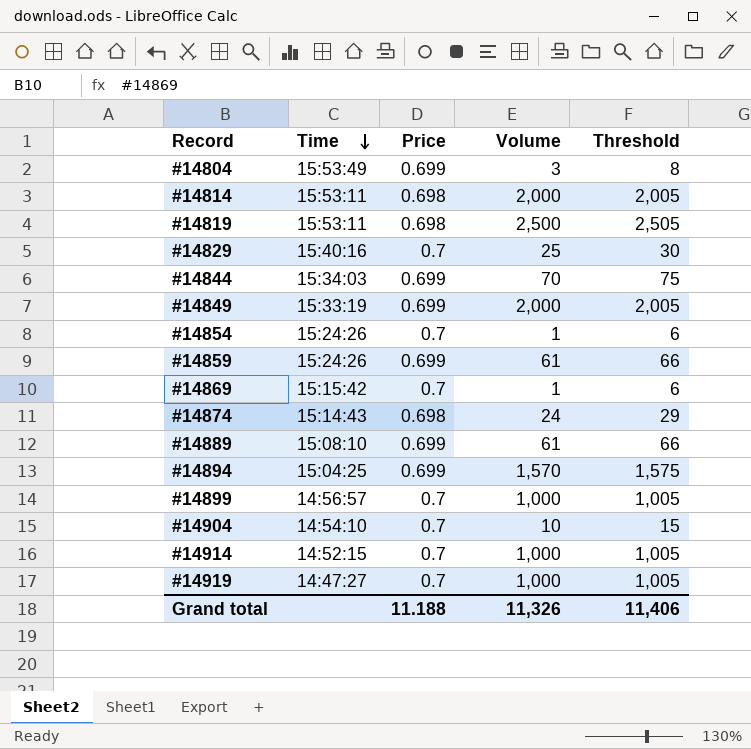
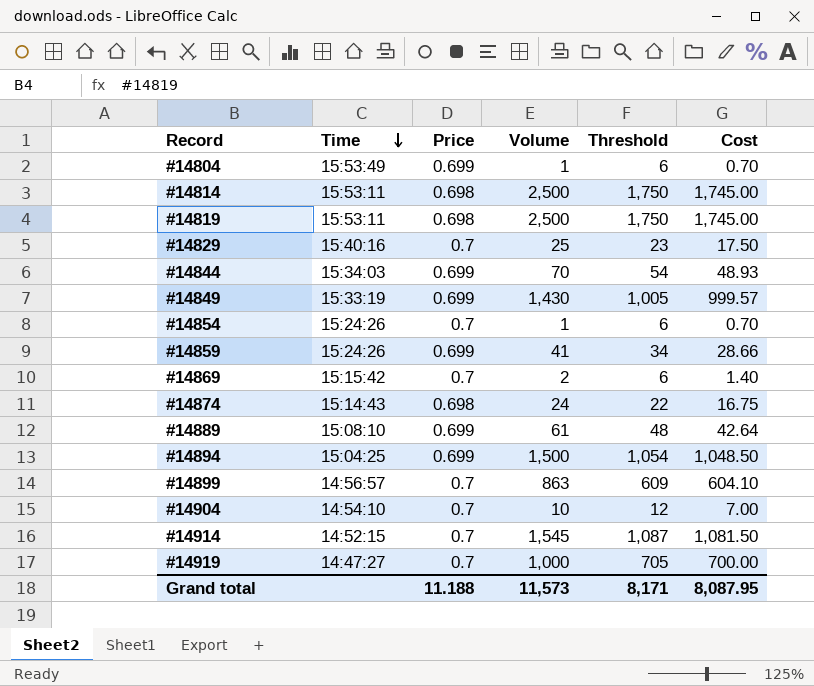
column Threshold | formula: [Volume] + 5 -> [Cost] + 5
column Cost | formula: none -> [Price] * [Volume]
#14804 | Volume: 3 -> 1
#14814 | Volume: 2,000 -> 2,500
#14849 | Volume: 2,000 -> 1,430
#14859 | Volume: 61 -> 41
#14869 | Volume: 1 -> 2
#14894 | Volume: 1,570 -> 1,500
#14899 | Volume: 1,000 -> 863
#14914 | Volume: 1,000 -> 1,545
Grand total | Volume: 11,326 -> 11,573
Grand total | Threshold: 11,406 -> 8,171

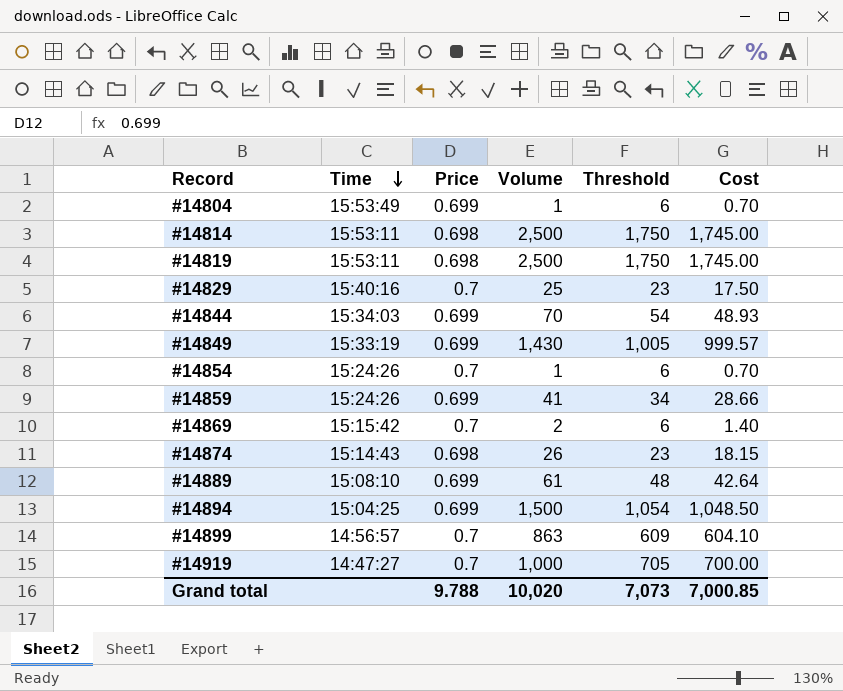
row #14904: 14:54:10 | 0.7 | 10 | 12 | 7.00 -> none
row #14914: 14:52:15 | 0.7 | 1,545 | 1,087 | 1,081.50 -> none
#14874 | Volume: 24 -> 26
#14874 | Threshold: 22 -> 23
#14874 | Cost: 16.75 -> 18.15
Grand total | Price: 11.188 -> 9.788
Grand total | Volume: 11,573 -> 10,020
Grand total | Threshold: 8,171 -> 7,073
Grand total | Cost: 8,087.95 -> 7,000.85

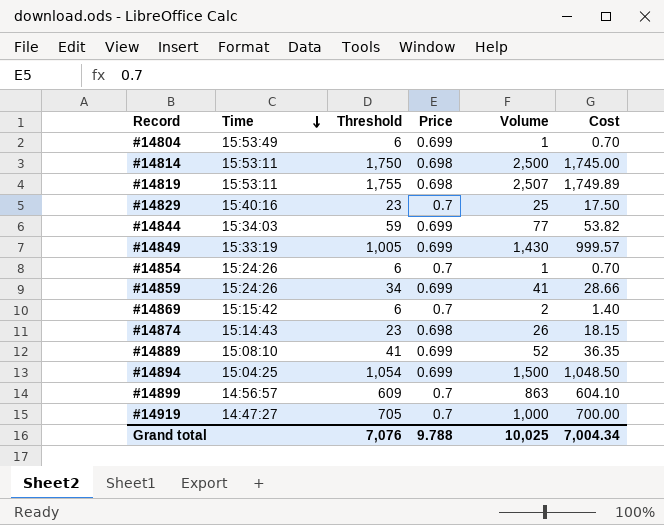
column Threshold | position: 5 -> 3
#14819 | Threshold: 1,750 -> 1,755
#14819 | Volume: 2,500 -> 2,507
#14819 | Cost: 1,745.00 -> 1,749.89
#14844 | Threshold: 54 -> 59
#14844 | Volume: 70 -> 77
#14844 | Cost: 48.93 -> 53.82
#14889 | Threshold: 48 -> 41
#14889 | Volume: 61 -> 52
#14889 | Cost: 42.64 -> 36.35
Grand total | Threshold: 7,073 -> 7,076
Grand total | Volume: 10,020 -> 10,025
Grand total | Cost: 7,000.85 -> 7,004.34

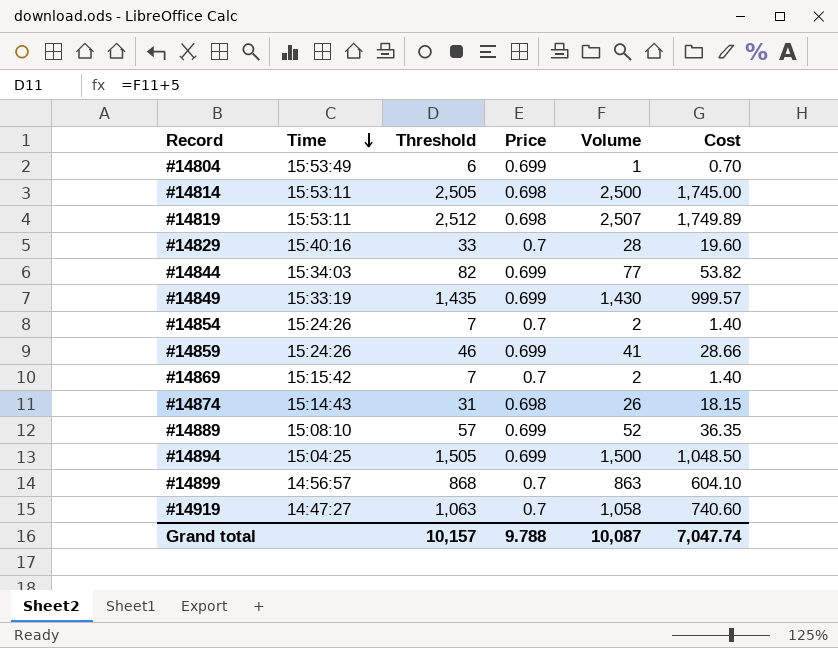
column Threshold | formula: [Cost] + 5 -> [Volume] + 5
#14829 | Volume: 25 -> 28
#14829 | Cost: 17.50 -> 19.60
#14854 | Volume: 1 -> 2
#14854 | Cost: 0.70 -> 1.40
#14919 | Volume: 1,000 -> 1,058
#14919 | Cost: 700.00 -> 740.60
Grand total | Threshold: 7,076 -> 10,157
Grand total | Volume: 10,025 -> 10,087
Grand total | Cost: 7,004.34 -> 7,047.74

